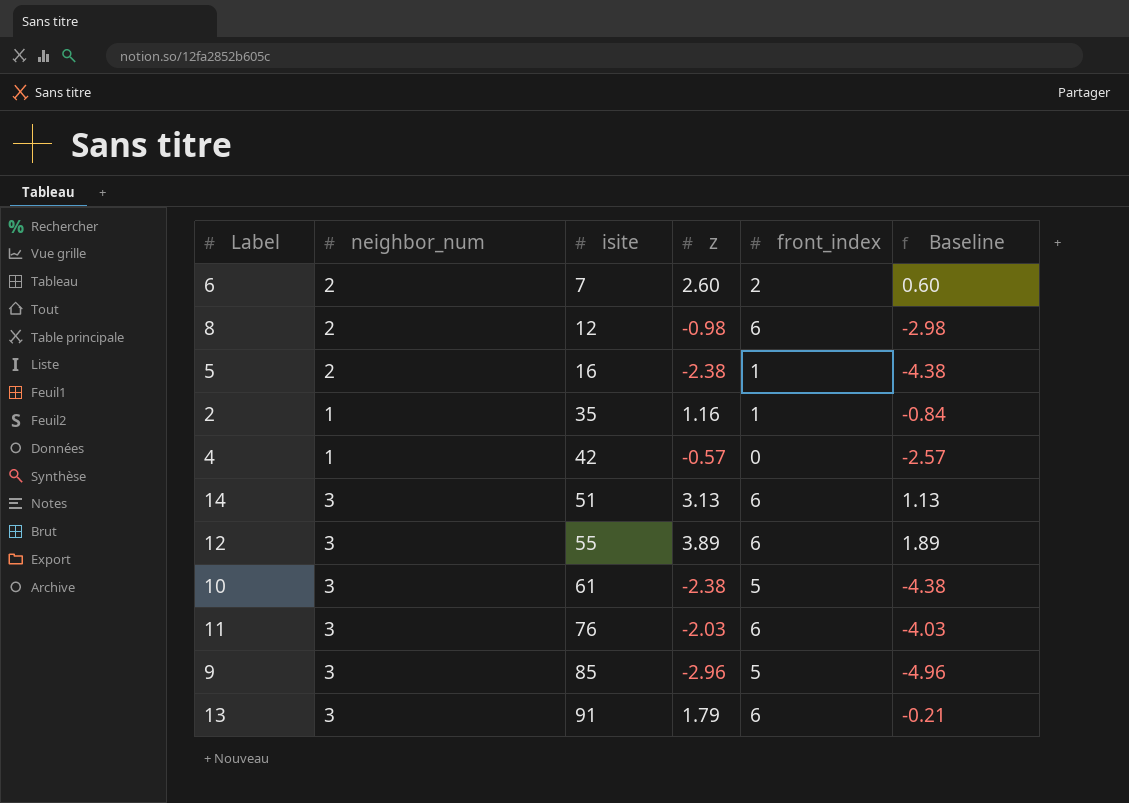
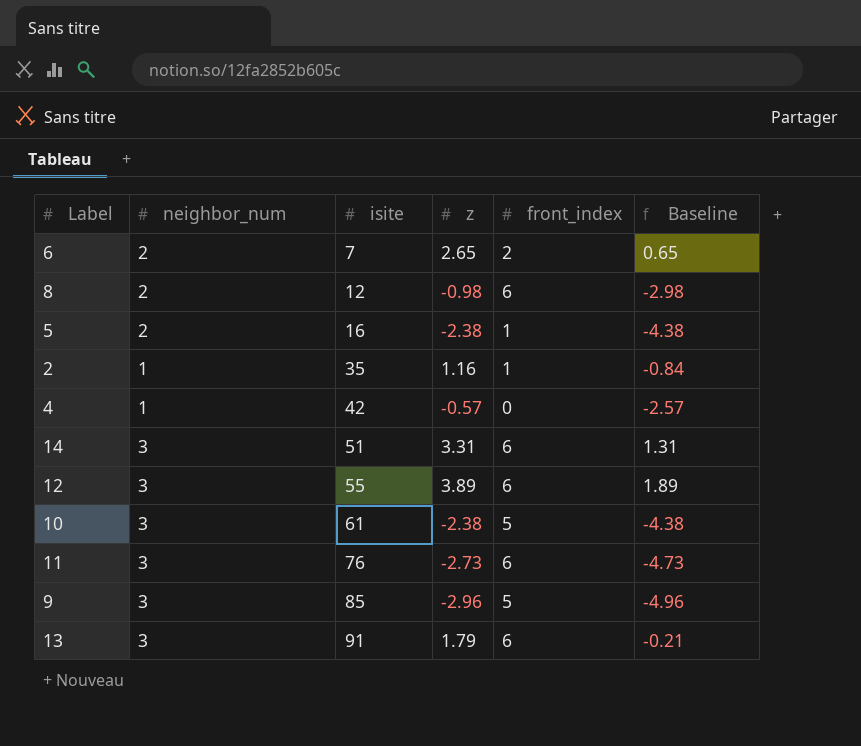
6 | z: 2.60 -> 2.65
6 | Baseline: 0.60 -> 0.65
14 | z: 3.13 -> 3.31
14 | Baseline: 1.13 -> 1.31
11 | z: -2.03 -> -2.73
11 | Baseline: -4.03 -> -4.73

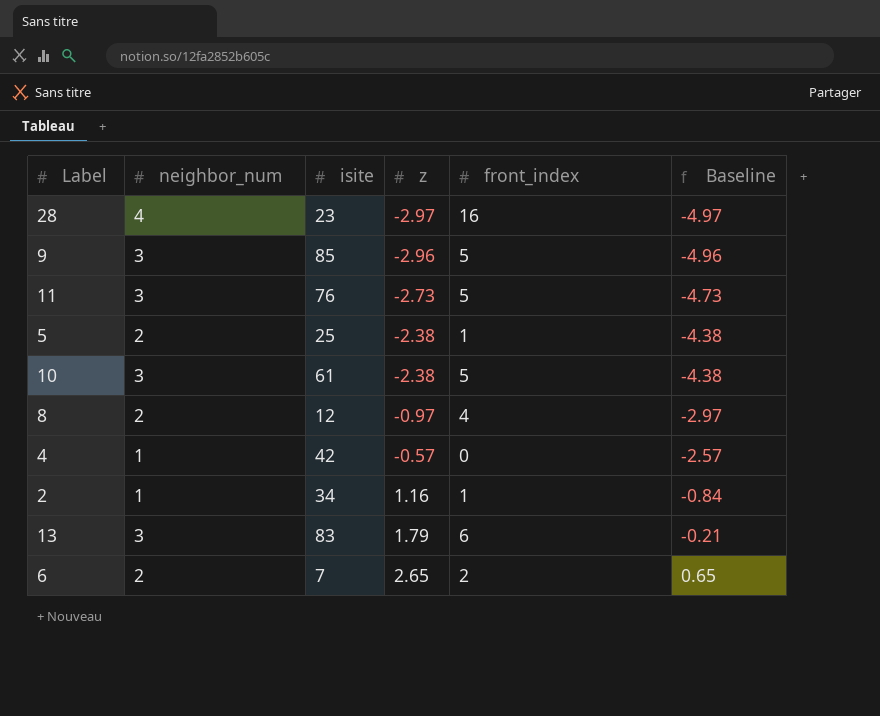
row order: isite ascending -> z ascending
row 14: 3 | 51 | 3.31 | 6 | 1.31 -> none
row 12: 3 | 55 | 3.89 | 6 | 1.89 -> none
row 28: none -> 4 | 23 | -2.97 | 16 | -4.97
11 | front_index: 6 -> 5
5 | isite: 16 -> 25
8 | z: -0.98 -> -0.97
8 | front_index: 6 -> 4
8 | Baseline: -2.98 -> -2.97
2 | isite: 35 -> 34
13 | isite: 91 -> 83

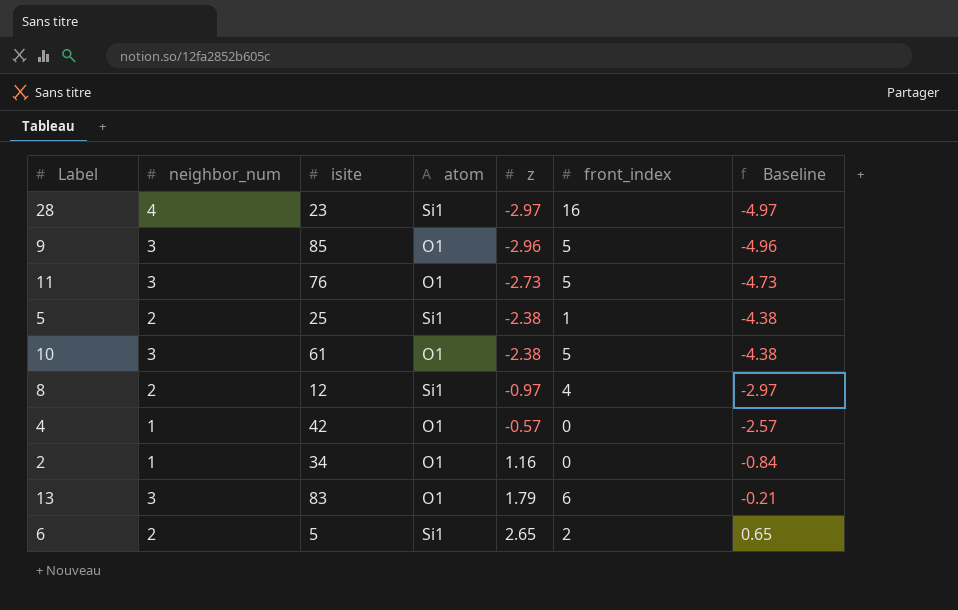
column atom | position: none -> 4
2 | front_index: 1 -> 0
6 | isite: 7 -> 5

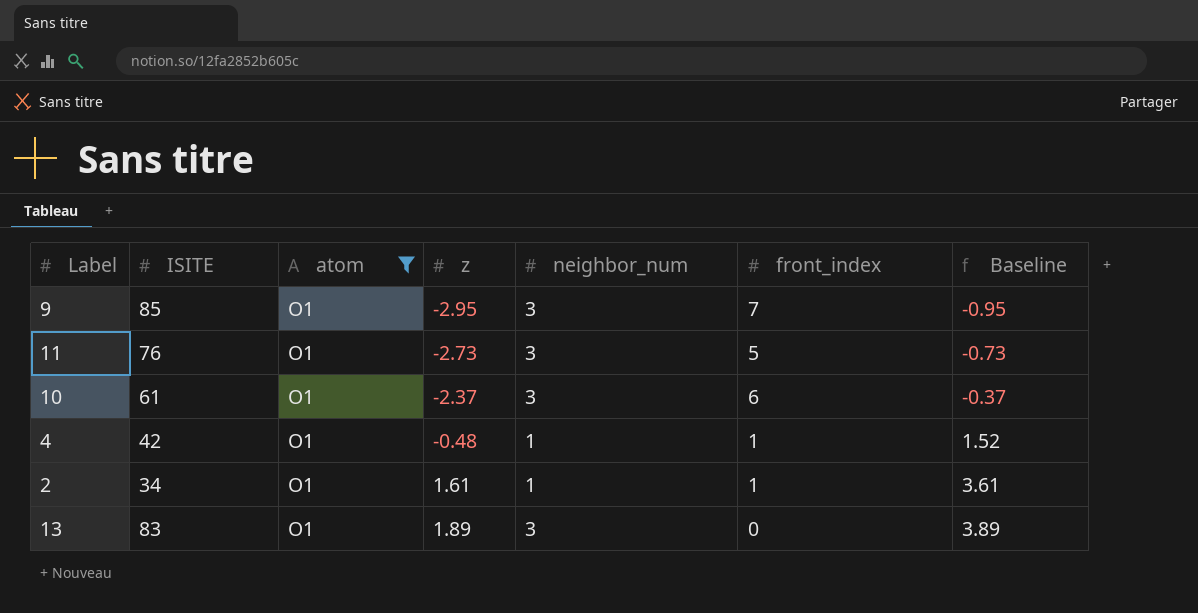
filter: none -> atom = O1
column name: isite -> ISITE
column neighbor_num | position: 2 -> 5
column Baseline | formula: [z] - 2 -> [z] + 2
9 | z: -2.96 -> -2.95
9 | front_index: 5 -> 7
10 | z: -2.38 -> -2.37
10 | front_index: 5 -> 6
4 | z: -0.57 -> -0.48
4 | front_index: 0 -> 1
2 | z: 1.16 -> 1.61
2 | front_index: 0 -> 1
13 | z: 1.79 -> 1.89
13 | front_index: 6 -> 0

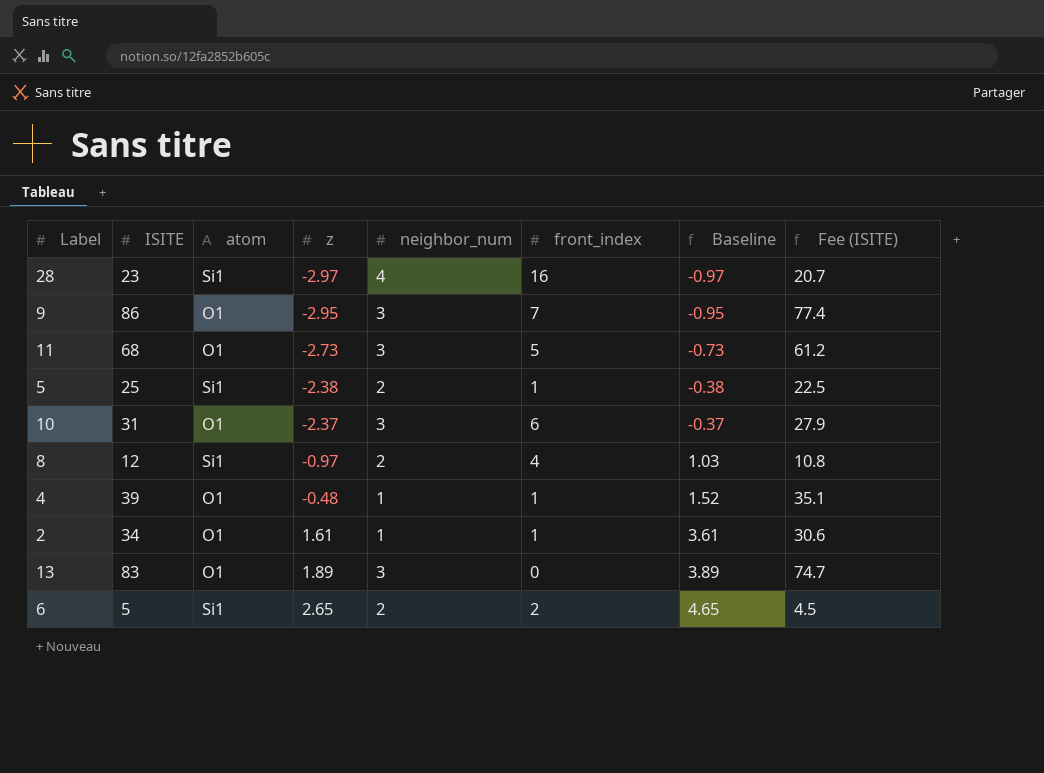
filter: atom = O1 -> none
column Fee (ISITE) | formula: none -> [ISITE] * 0.9
9 | ISITE: 85 -> 86
11 | ISITE: 76 -> 68
10 | ISITE: 61 -> 31
4 | ISITE: 42 -> 39

